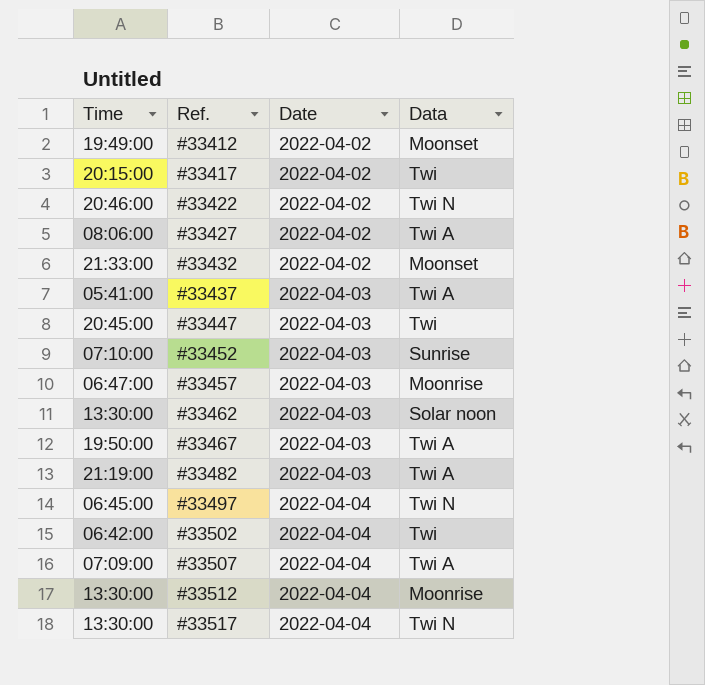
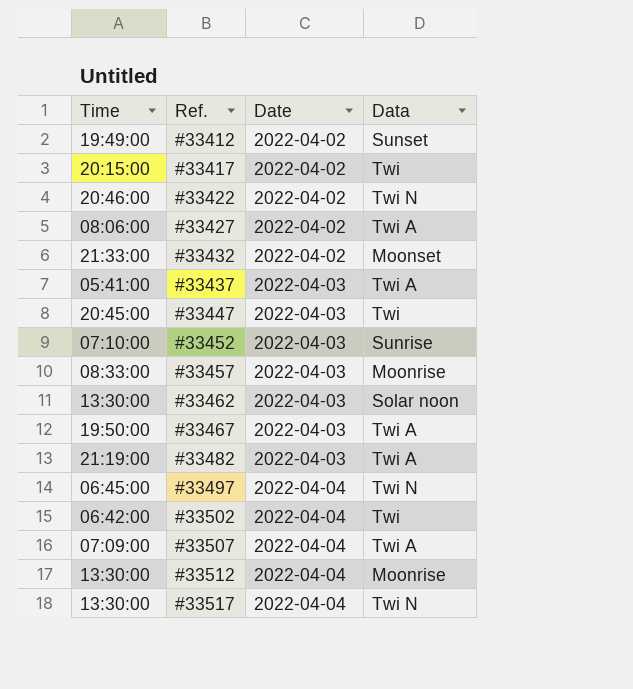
#33412 | Data: Moonset -> Sunset
#33457 | Time: 06:47:00 -> 08:33:00

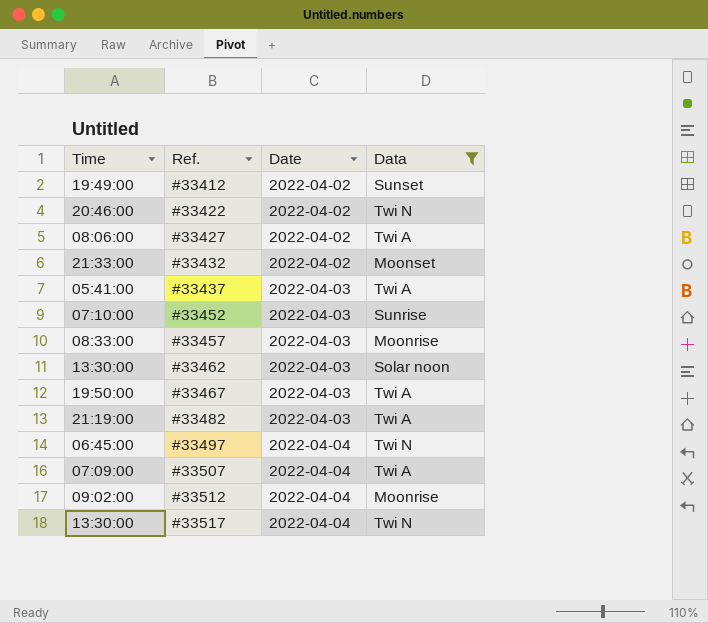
filter: none -> Data != Twi
#33512 | Time: 13:30:00 -> 09:02:00

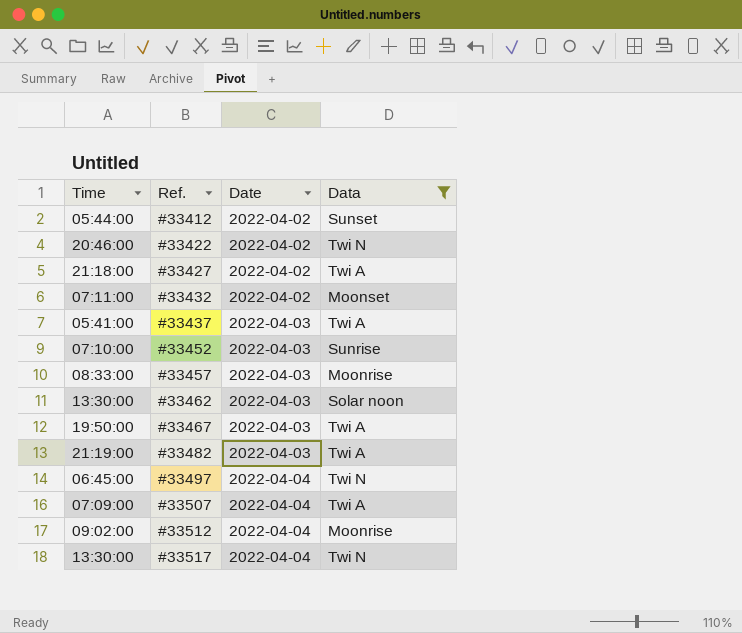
#33412 | Time: 19:49:00 -> 05:44:00
#33427 | Time: 08:06:00 -> 21:18:00
#33432 | Time: 21:33:00 -> 07:11:00

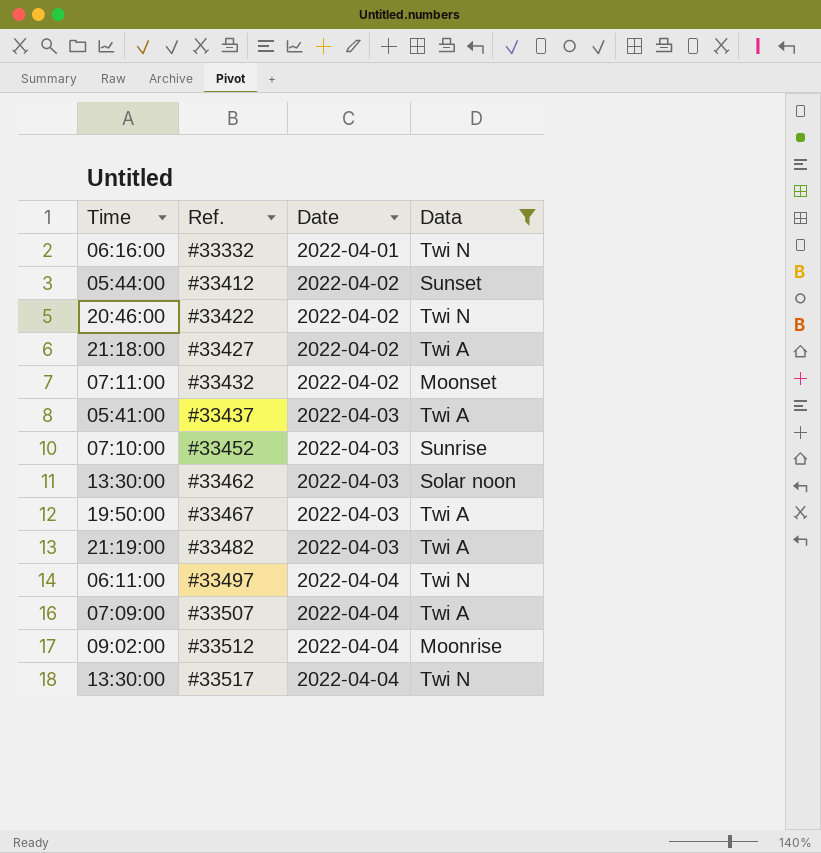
row #33457: 08:33:00 | 2022-04-03 | Moonrise -> none
row #33332: none -> 06:16:00 | 2022-04-01 | Twi N
#33497 | Time: 06:45:00 -> 06:11:00

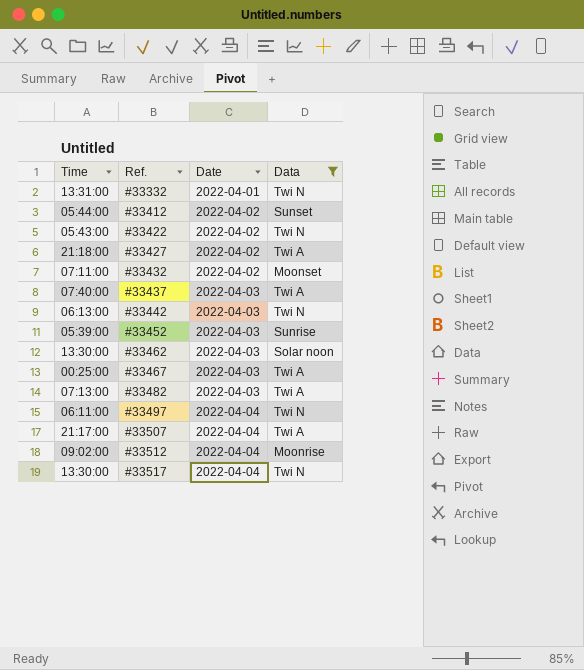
#33332 | Time: 06:16:00 -> 13:31:00
#33422 | Time: 20:46:00 -> 05:43:00
#33437 | Time: 05:41:00 -> 07:40:00
row #33442: none -> 06:13:00 | 2022-04-03 | Twi N
#33452 | Time: 07:10:00 -> 05:39:00
#33467 | Time: 19:50:00 -> 00:25:00
#33482 | Time: 21:19:00 -> 07:13:00
#33507 | Time: 07:09:00 -> 21:17:00

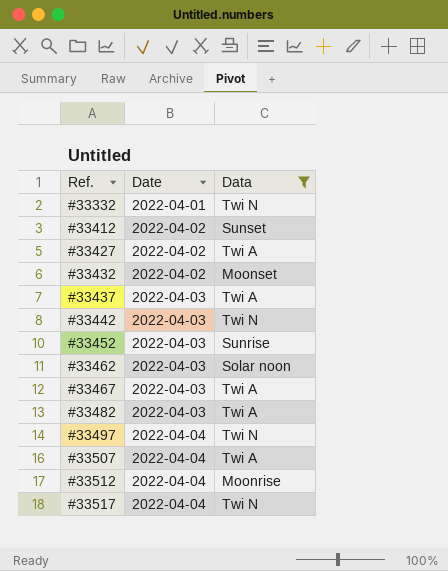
column Time | position: 1 -> none
row #33422: 05:43:00 | 2022-04-02 | Twi N -> none

